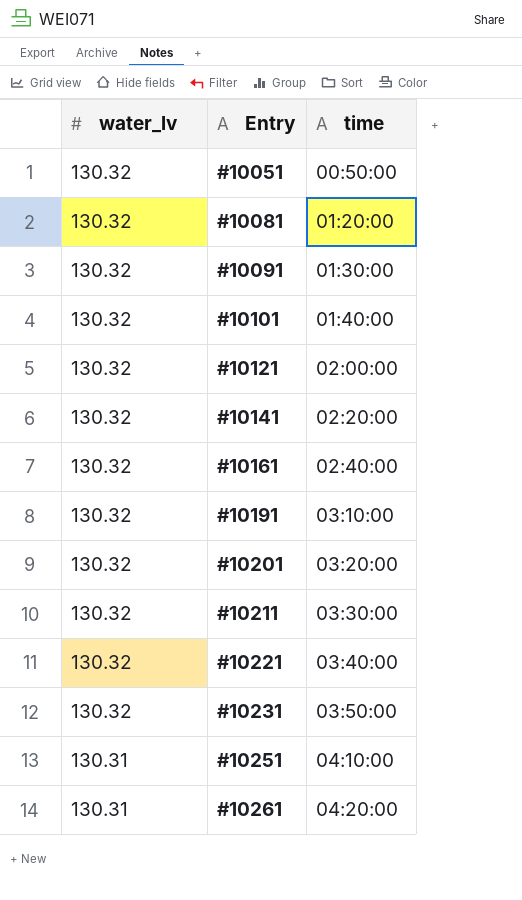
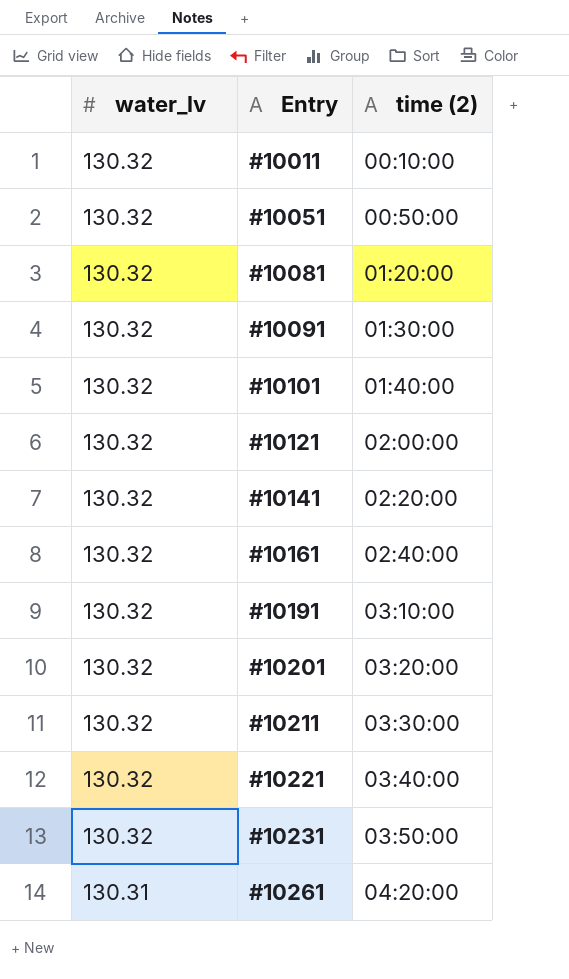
column name: time -> time (2)
row #10251: 130.31 | 04:10:00 -> none
row #10011: none -> 130.32 | 00:10:00

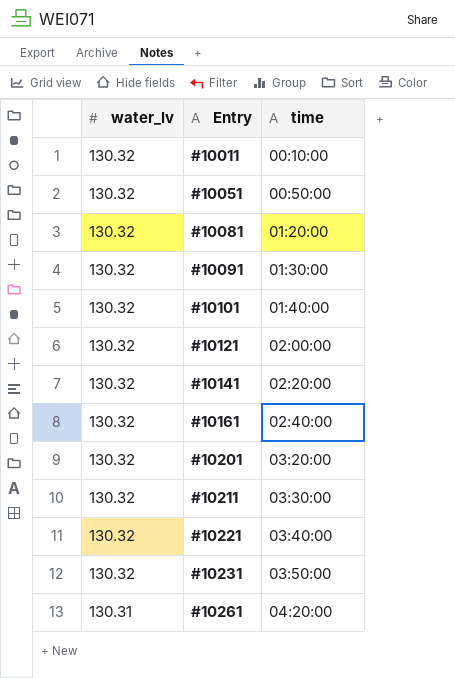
column name: time (2) -> time
row #10191: 130.32 | 03:10:00 -> none

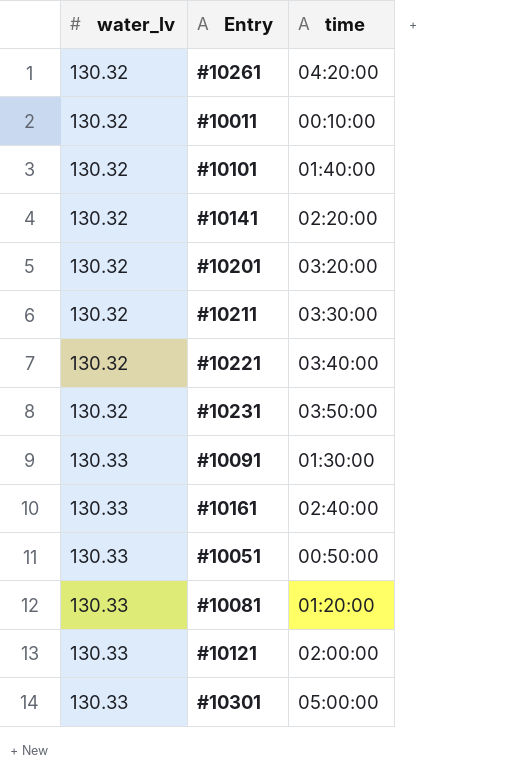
row order: water_lv descending -> water_lv ascending
#10261 | water_lv: 130.31 -> 130.32
#10091 | water_lv: 130.32 -> 130.33
#10161 | water_lv: 130.32 -> 130.33
#10051 | water_lv: 130.32 -> 130.33
#10081 | water_lv: 130.32 -> 130.33
#10121 | water_lv: 130.32 -> 130.33
row #10301: none -> 130.33 | 05:00:00

